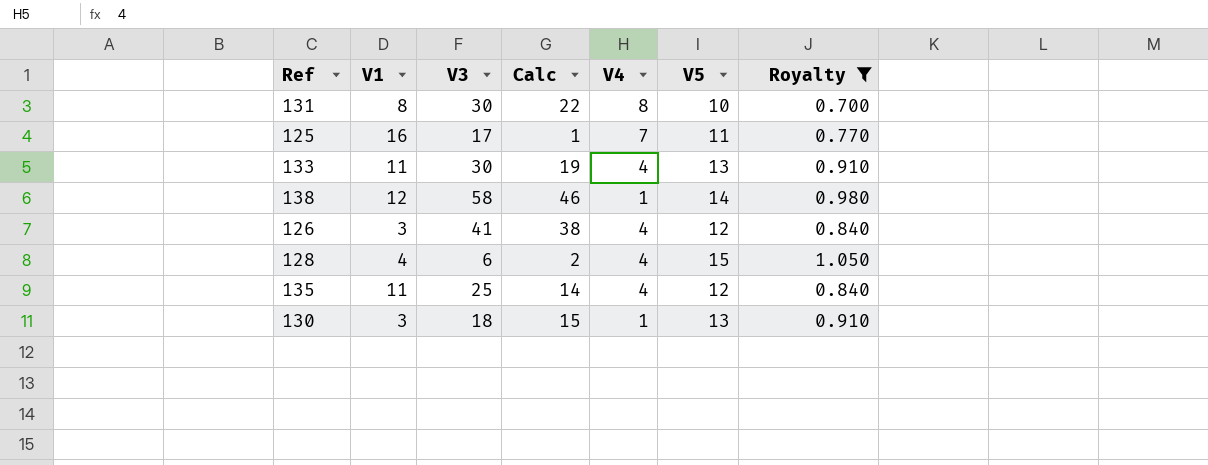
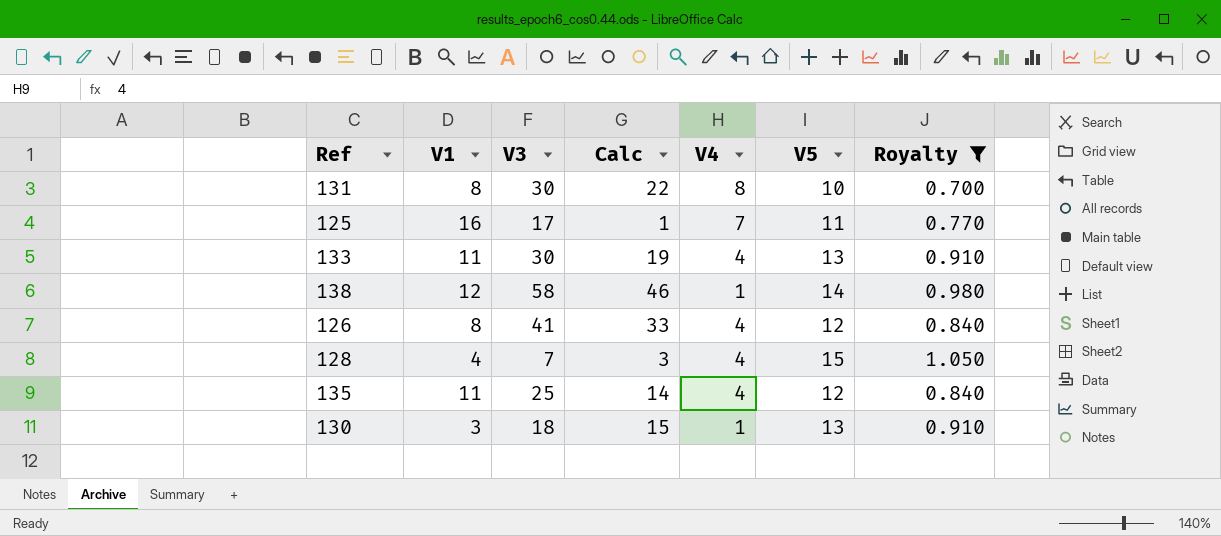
126 | V1: 3 -> 8
126 | Calc: 38 -> 33
128 | V3: 6 -> 7
128 | Calc: 2 -> 3

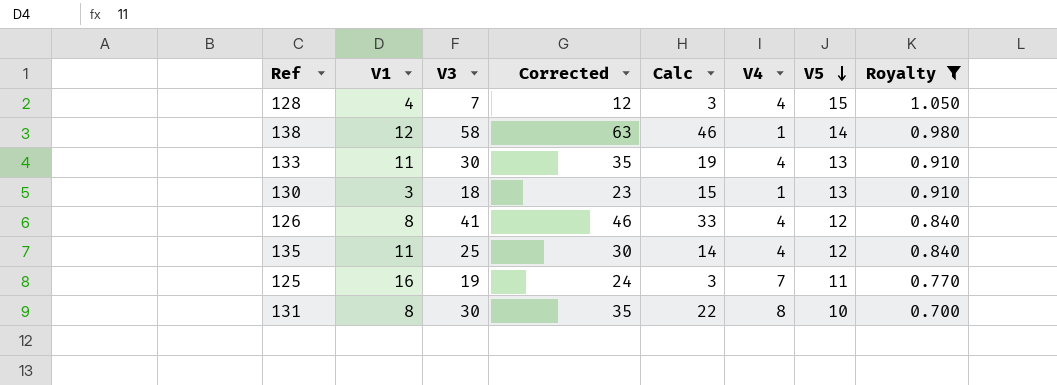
row order: none -> V5 descending
column Corrected | formula: none -> [V3] + 5
125 | V3: 17 -> 19
125 | Calc: 1 -> 3

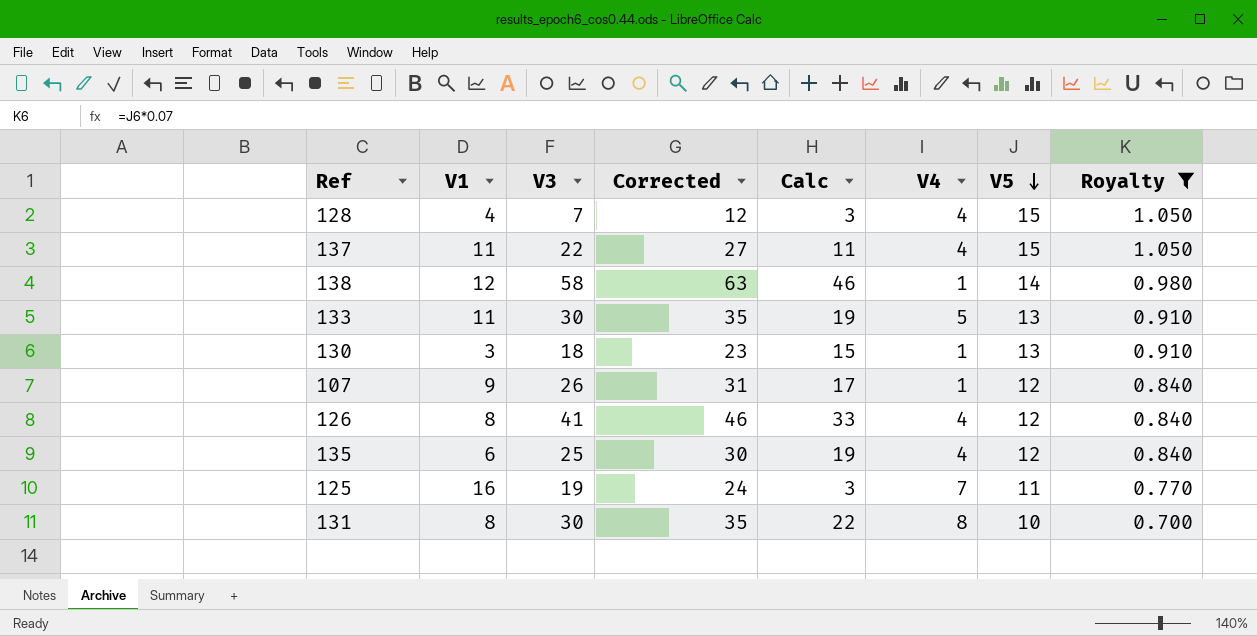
row 137: none -> 11 | 22 | 27 | 11 | 4 | 15 | 1.050
133 | V4: 4 -> 5
row 107: none -> 9 | 26 | 31 | 17 | 1 | 12 | 0.840
135 | V1: 11 -> 6
135 | Calc: 14 -> 19

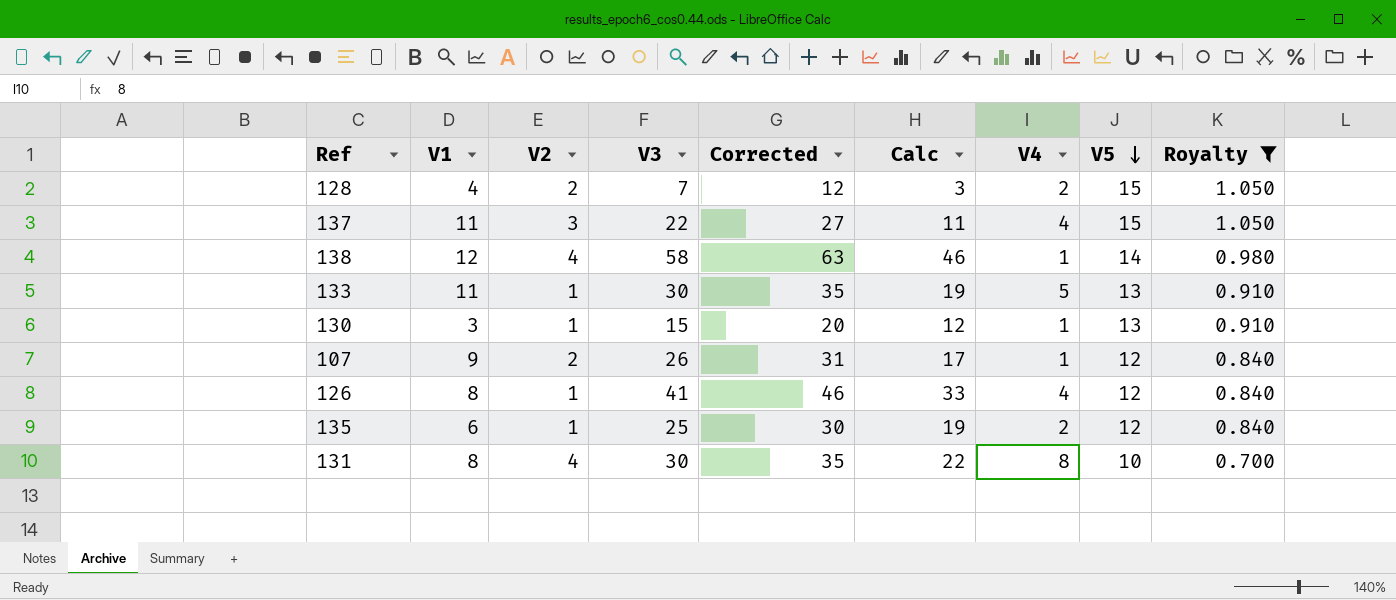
column V2 | position: none -> 3
row 125: 16 | 19 | 24 | 3 | 7 | 11 | 0.770 -> none
128 | V4: 4 -> 2
130 | V3: 18 -> 15
130 | Corrected: 23 -> 20
130 | Calc: 15 -> 12
135 | V4: 4 -> 2

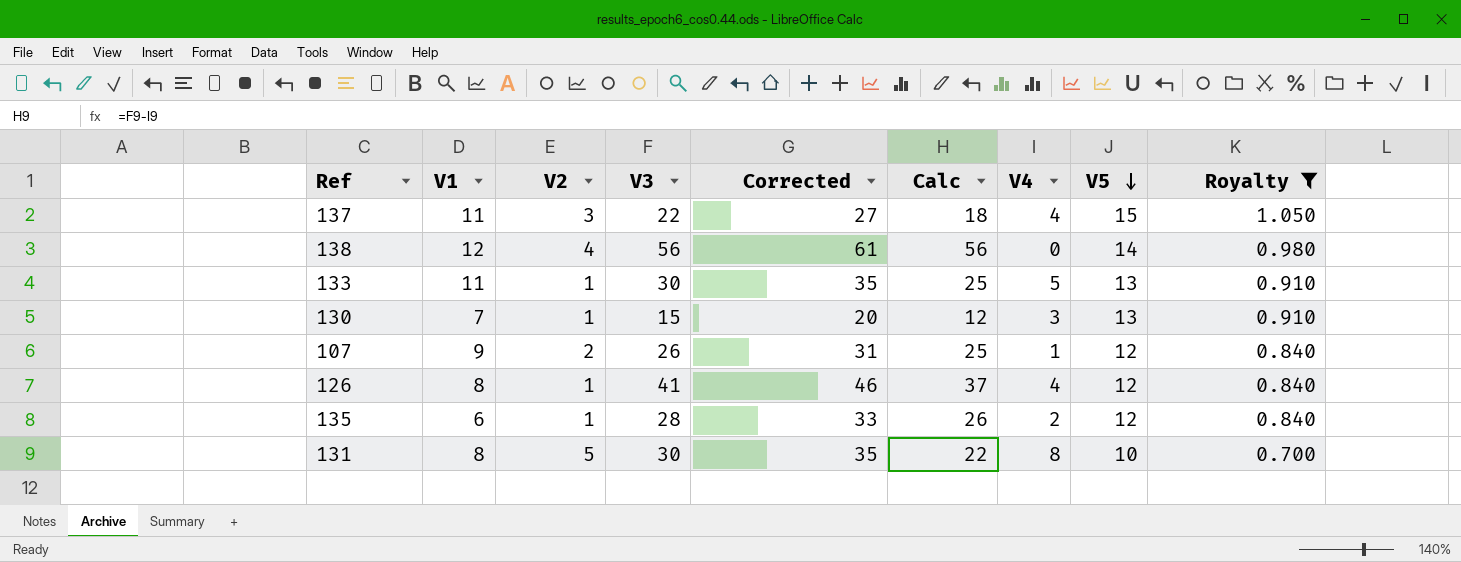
column Calc | formula: [V3] - [V1] -> [V3] - [V4]
row 128: 4 | 2 | 7 | 12 | 3 | 2 | 15 | 1.050 -> none
138 | V3: 58 -> 56
138 | Corrected: 63 -> 61
138 | V4: 1 -> 0
130 | V1: 3 -> 7
130 | V4: 1 -> 3
135 | V3: 25 -> 28
135 | Corrected: 30 -> 33
131 | V2: 4 -> 5

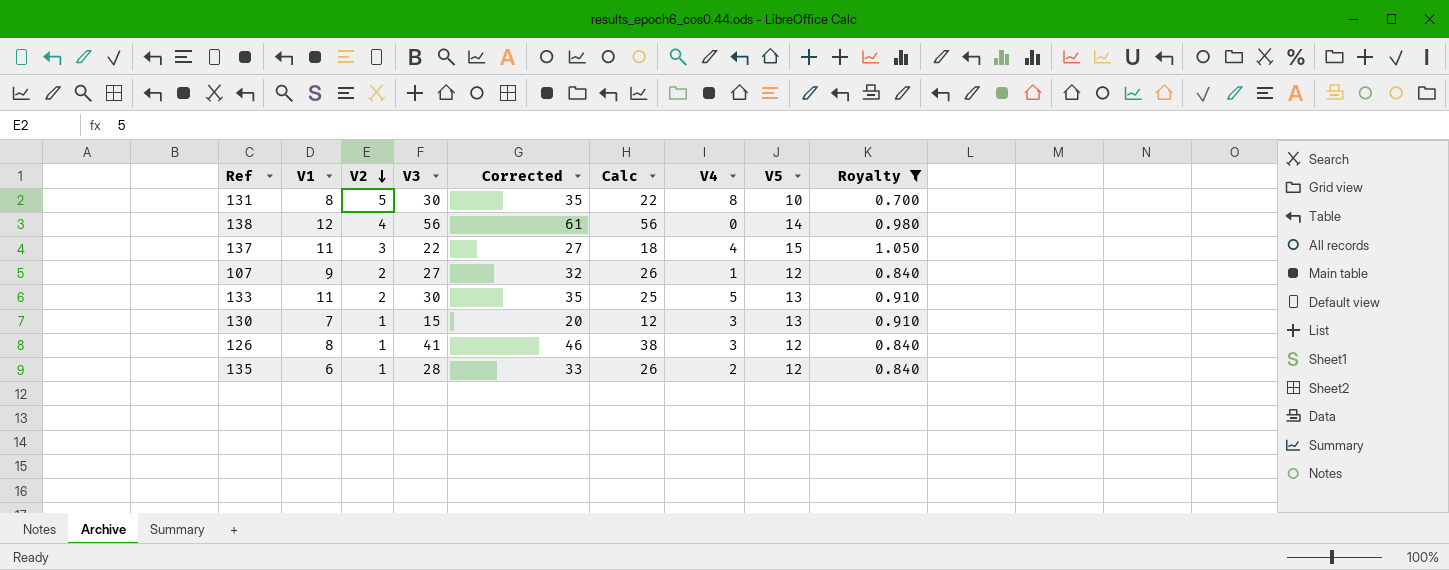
row order: V5 descending -> V2 descending
107 | V3: 26 -> 27
107 | Corrected: 31 -> 32
107 | Calc: 25 -> 26
133 | V2: 1 -> 2
126 | Calc: 37 -> 38
126 | V4: 4 -> 3

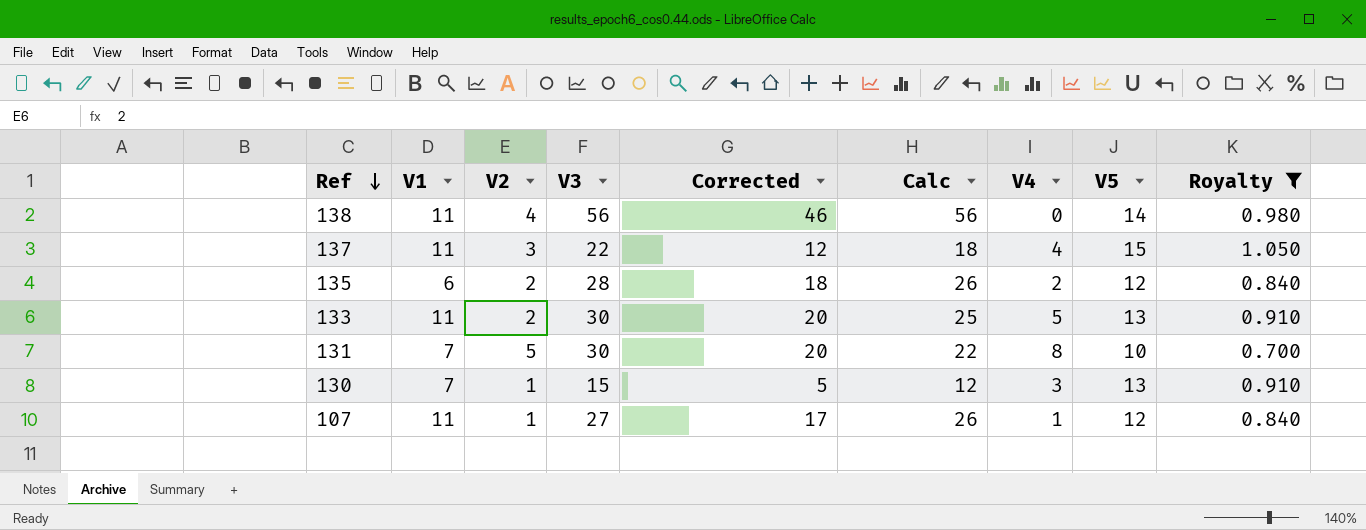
row order: V2 descending -> Ref descending
column Corrected | formula: [V3] + 5 -> [V3] - 10
row 126: 8 | 1 | 41 | 46 | 38 | 3 | 12 | 0.840 -> none
138 | V1: 12 -> 11
135 | V2: 1 -> 2
131 | V1: 8 -> 7
107 | V1: 9 -> 11
107 | V2: 2 -> 1

